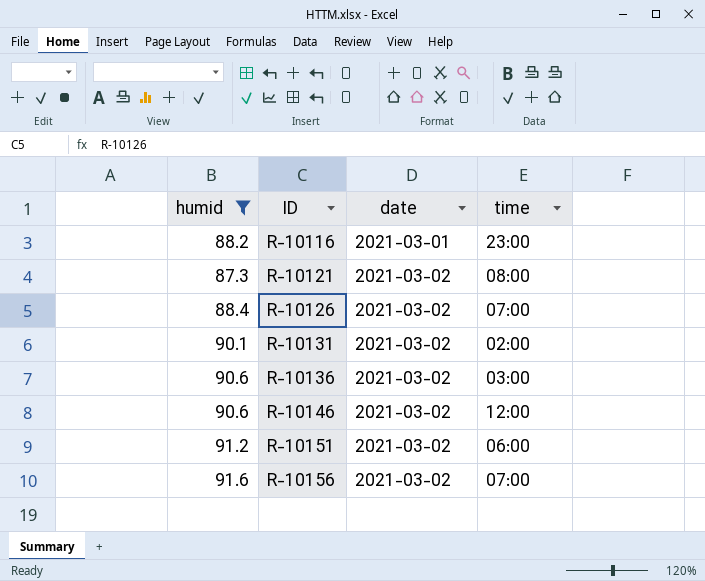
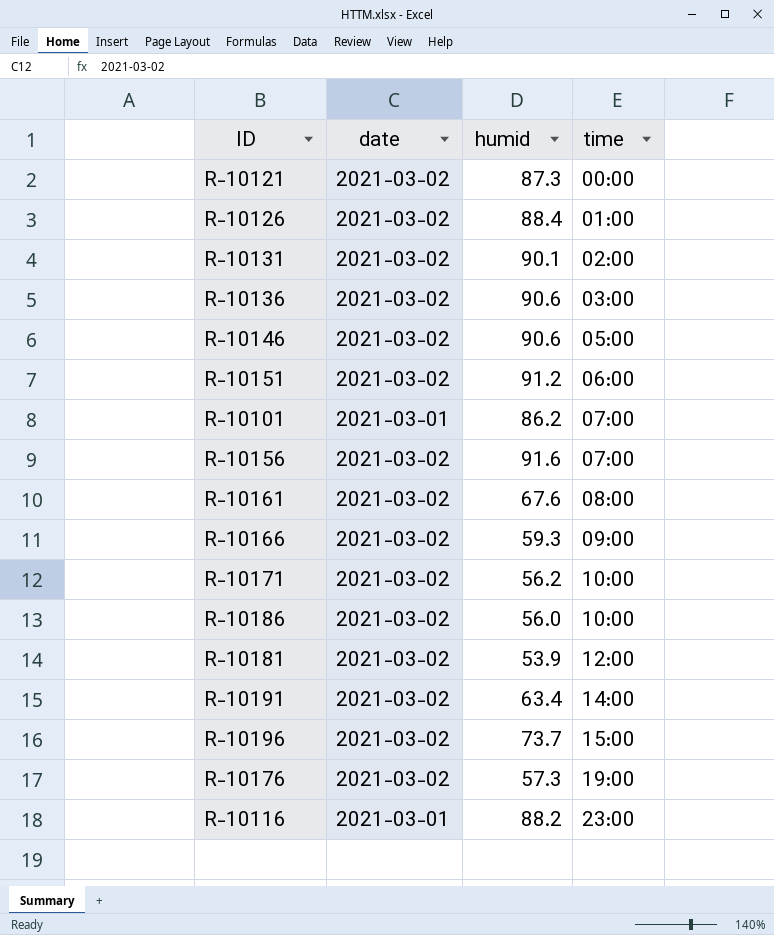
filter: humid >= 87.3 -> none
row order: ID ascending -> time ascending
column humid | position: 1 -> 3
R-10121 | time: 08:00 -> 00:00
R-10126 | time: 07:00 -> 01:00
R-10146 | time: 12:00 -> 05:00

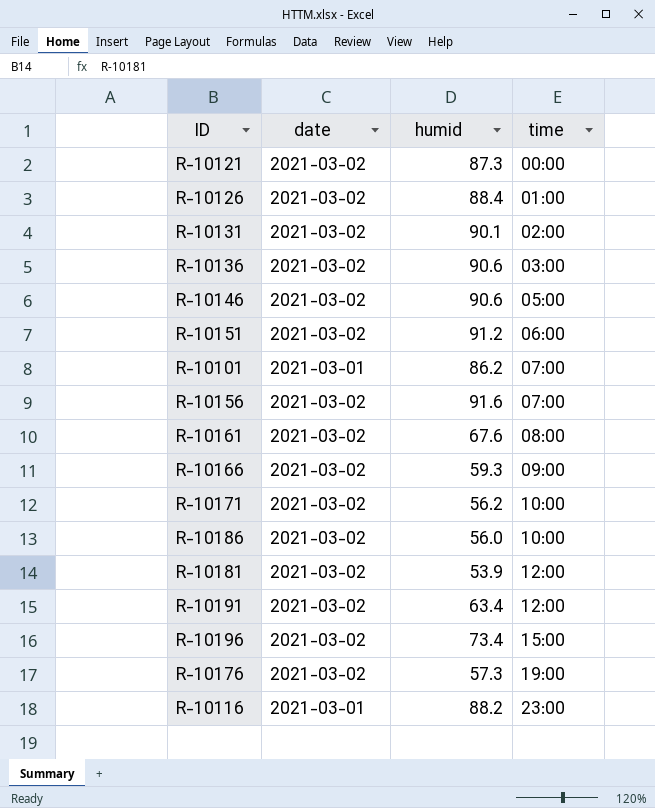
R-10191 | time: 14:00 -> 12:00
R-10196 | humid: 73.7 -> 73.4

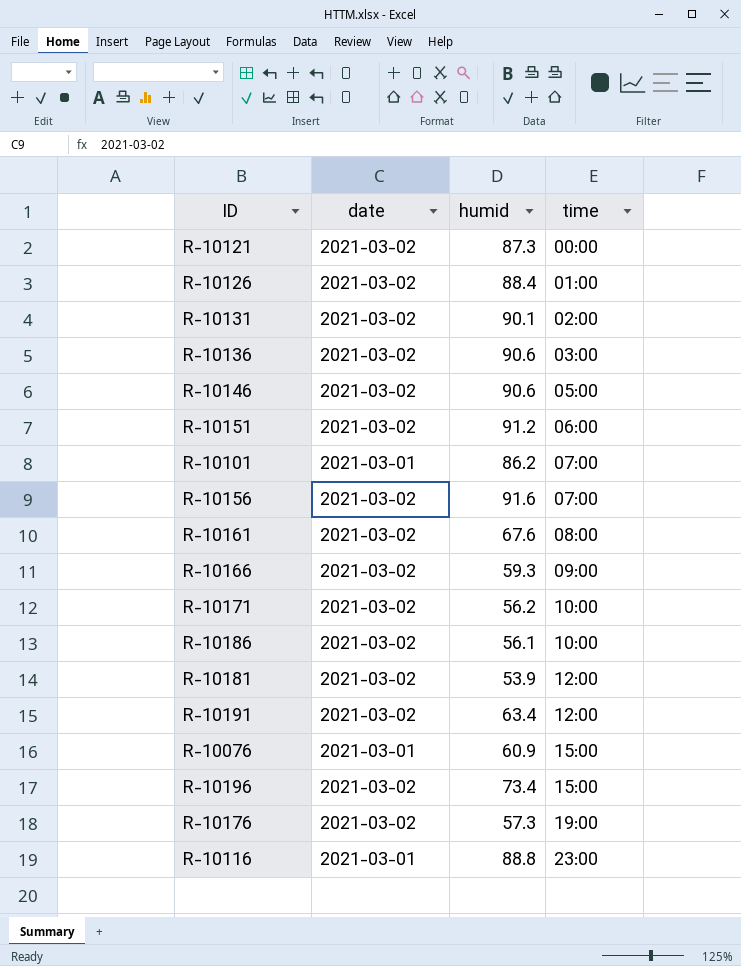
R-10186 | humid: 56.0 -> 56.1
row R-10076: none -> 2021-03-01 | 60.9 | 15:00
R-10116 | humid: 88.2 -> 88.8

